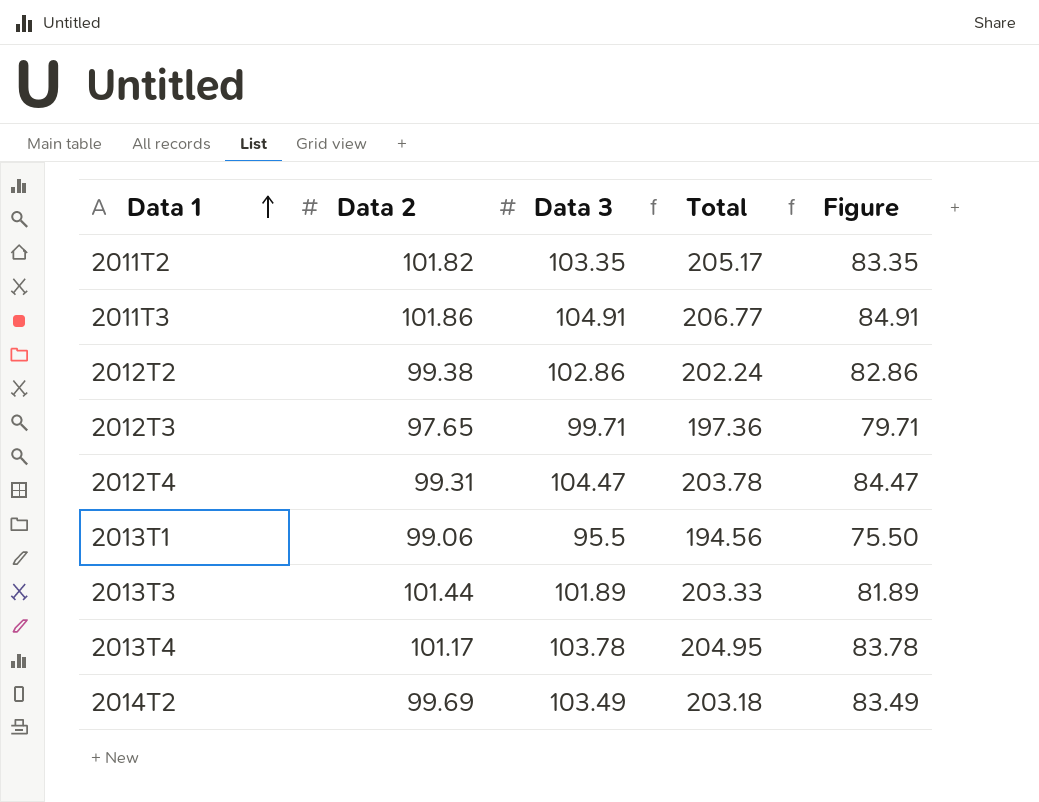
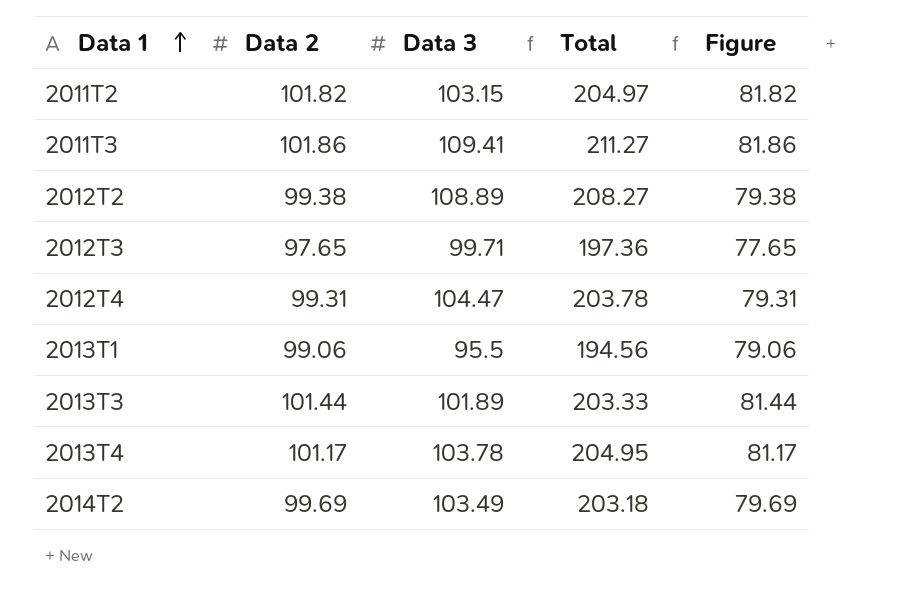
column Figure | formula: [Data 3] - 20 -> [Data 2] - 20
2011T2 | Data 3: 103.35 -> 103.15
2011T2 | Total: 205.17 -> 204.97
2011T3 | Data 3: 104.91 -> 109.41
2011T3 | Total: 206.77 -> 211.27
2012T2 | Data 3: 102.86 -> 108.89
2012T2 | Total: 202.24 -> 208.27

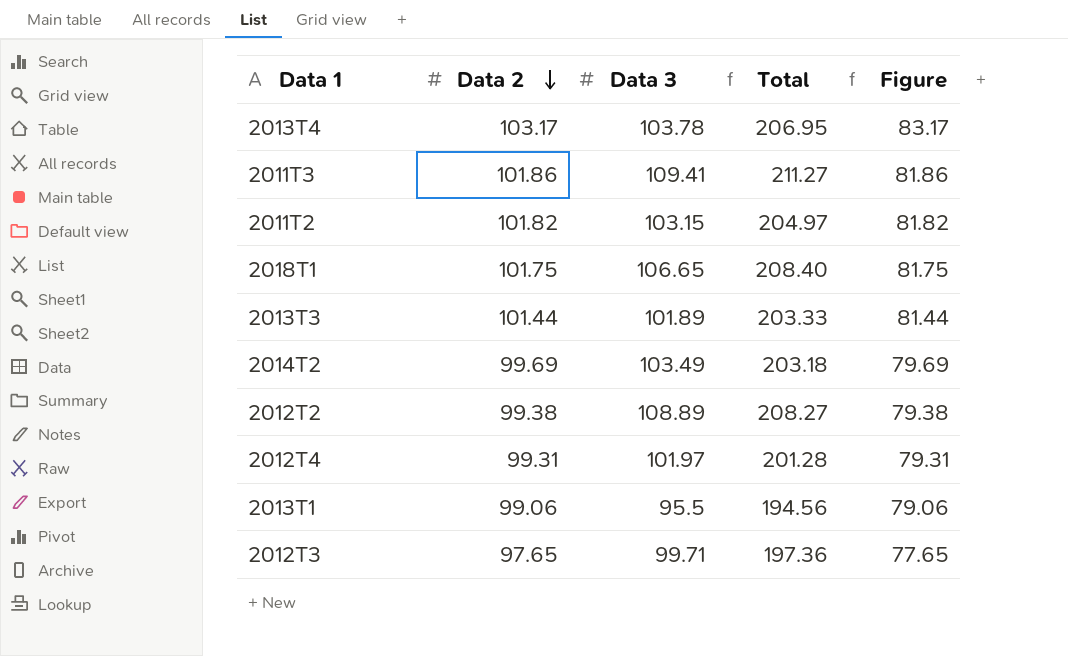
row order: Data 1 ascending -> Data 2 descending
2013T4 | Data 2: 101.17 -> 103.17
2013T4 | Total: 204.95 -> 206.95
2013T4 | Figure: 81.17 -> 83.17
row 2018T1: none -> 101.75 | 106.65 | 208.40 | 81.75
2012T4 | Data 3: 104.47 -> 101.97
2012T4 | Total: 203.78 -> 201.28

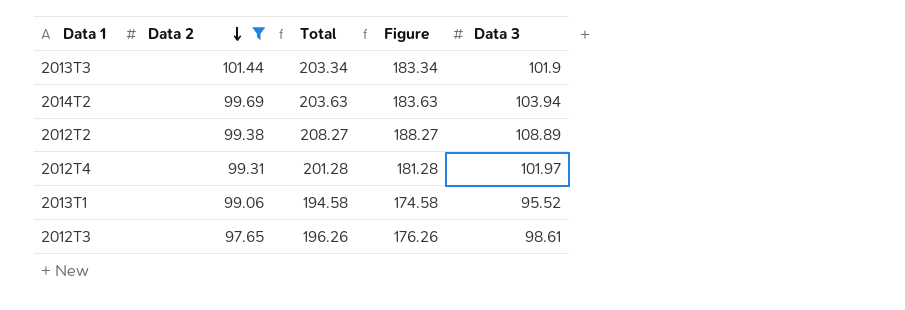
filter: none -> Data 2 <= 101.44
column Figure | formula: [Data 2] - 20 -> [Total] - 20
column Data 3 | position: 3 -> 5
2013T3 | Total: 203.33 -> 203.34
2013T3 | Data 3: 101.89 -> 101.9
2014T2 | Total: 203.18 -> 203.63
2014T2 | Data 3: 103.49 -> 103.94
2013T1 | Total: 194.56 -> 194.58
2013T1 | Data 3: 95.5 -> 95.52
2012T3 | Total: 197.36 -> 196.26
2012T3 | Data 3: 99.71 -> 98.61

